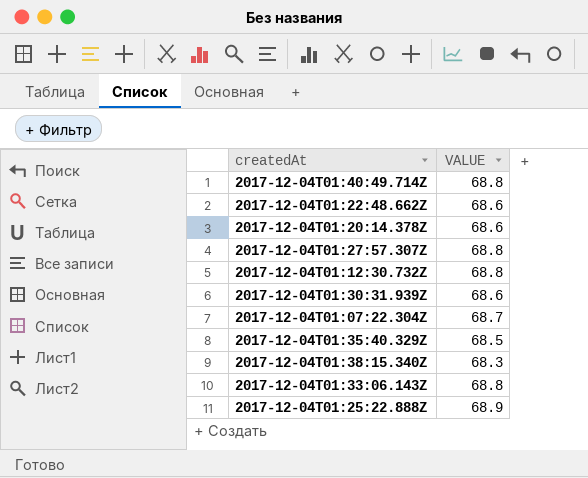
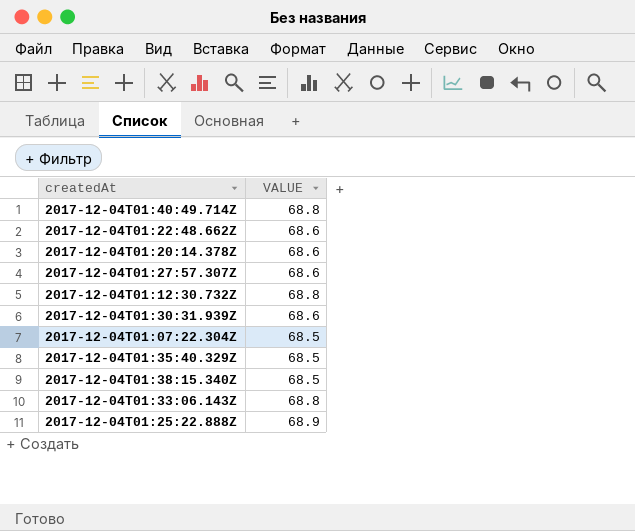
2017-12-04T01:27:57.307Z | VALUE: 68.8 -> 68.6
2017-12-04T01:07:22.304Z | VALUE: 68.7 -> 68.5
2017-12-04T01:38:15.340Z | VALUE: 68.3 -> 68.5

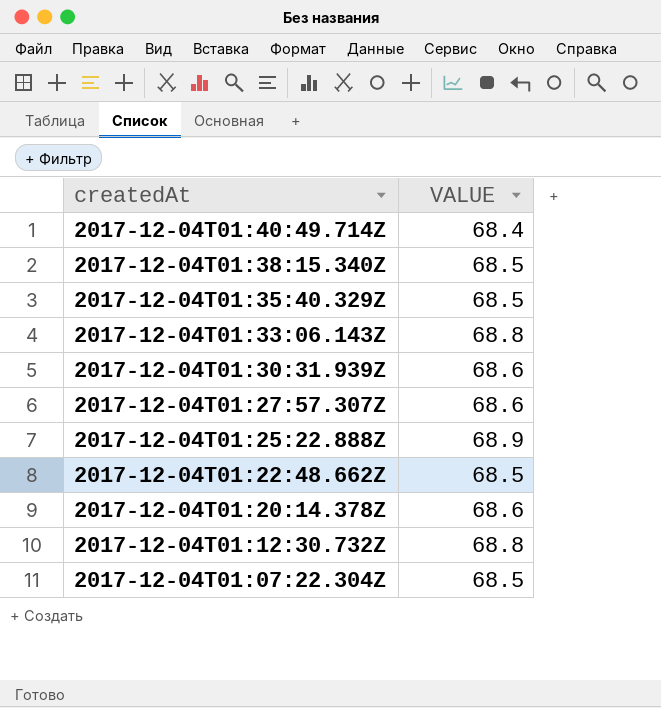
row order: none -> createdAt descending
2017-12-04T01:40:49.714Z | VALUE: 68.8 -> 68.4
2017-12-04T01:22:48.662Z | VALUE: 68.6 -> 68.5

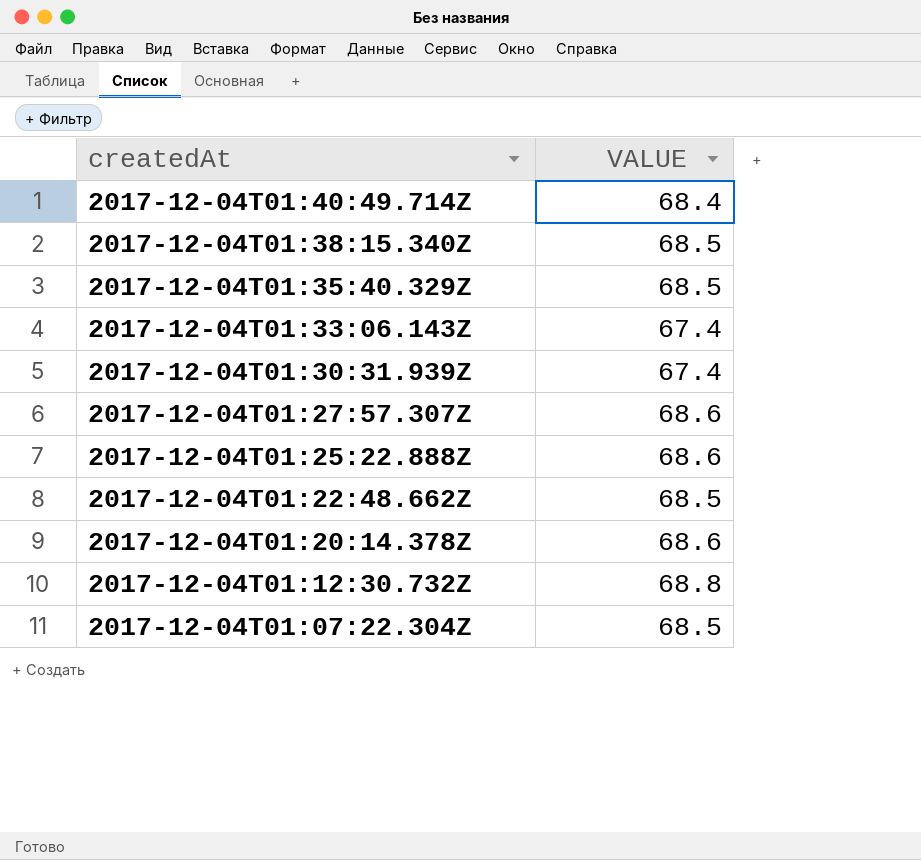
2017-12-04T01:33:06.143Z | VALUE: 68.8 -> 67.4
2017-12-04T01:30:31.939Z | VALUE: 68.6 -> 67.4
2017-12-04T01:25:22.888Z | VALUE: 68.9 -> 68.6

